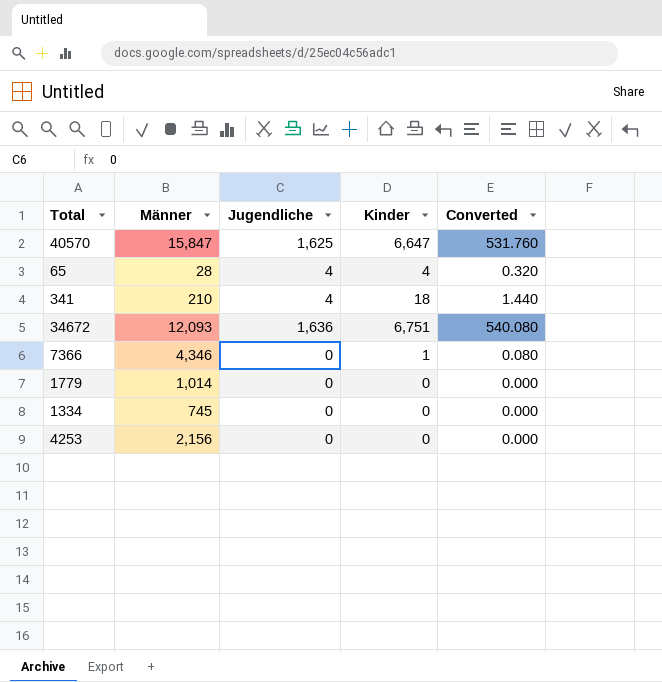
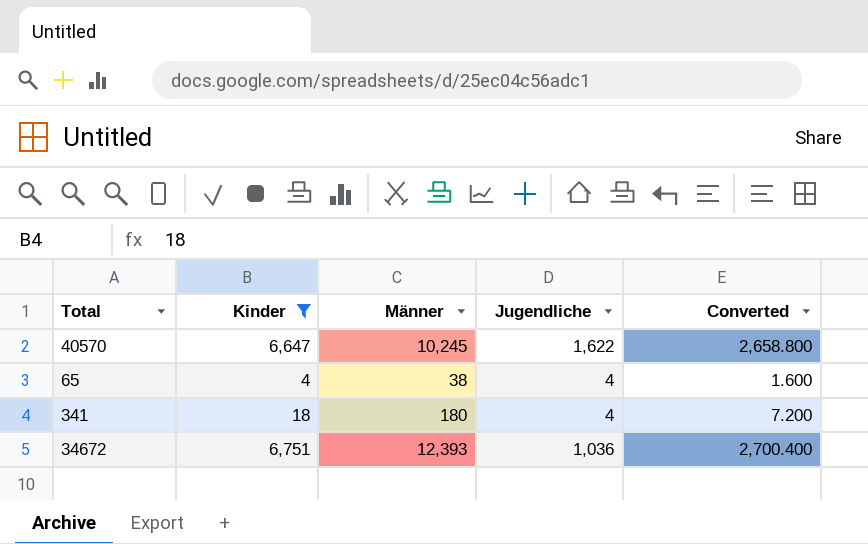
filter: none -> Kinder >= 4
column Kinder | position: 4 -> 2
column Converted | formula: [Kinder] * 0.08 -> [Kinder] * 0.4
40570 | Männer: 15,847 -> 10,245
40570 | Jugendliche: 1,625 -> 1,622
65 | Männer: 28 -> 38
341 | Männer: 210 -> 180
34672 | Männer: 12,093 -> 12,393
34672 | Jugendliche: 1,636 -> 1,036

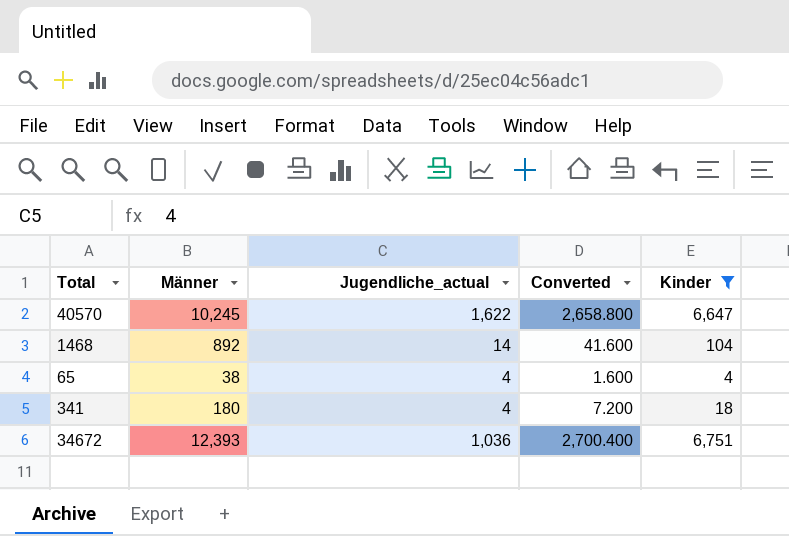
column name: Jugendliche -> Jugendliche_actual
column Kinder | position: 2 -> 5
row 1468: none -> 892 | 14 | 41.600 | 104

